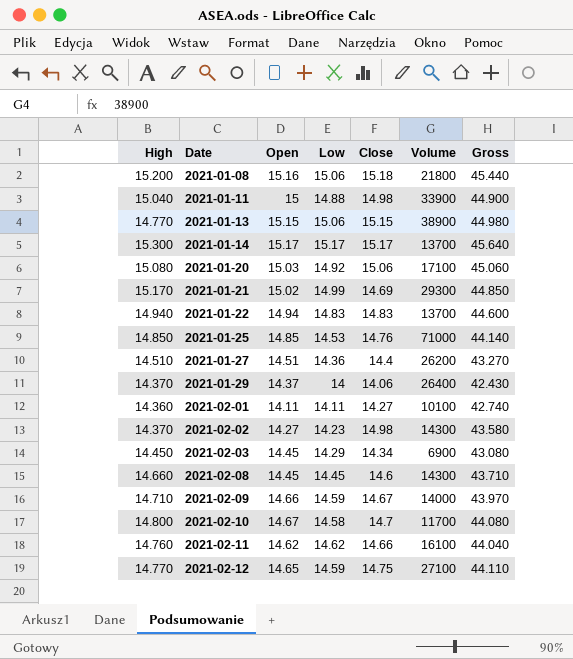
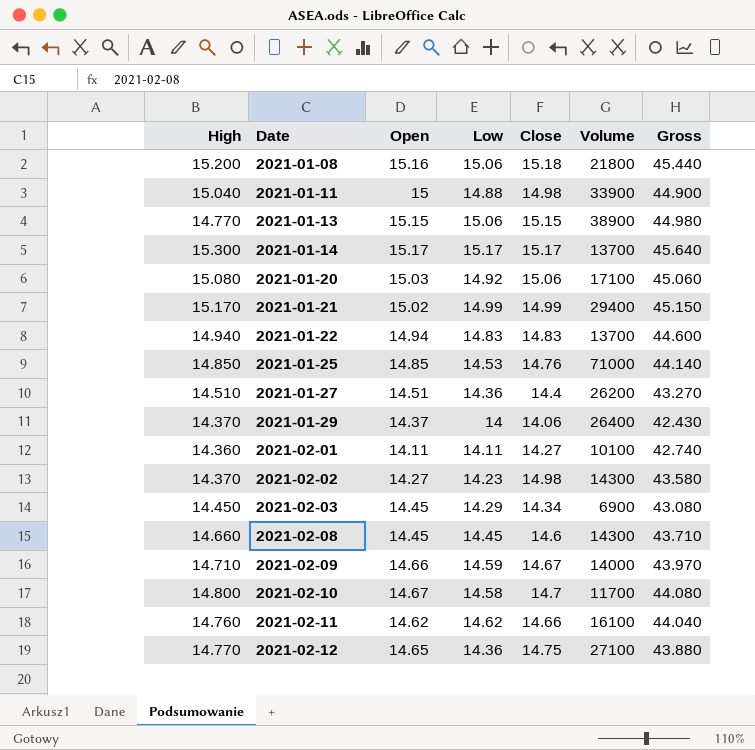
2021-01-21 | Close: 14.69 -> 14.99
2021-01-21 | Volume: 29300 -> 29400
2021-01-21 | Gross: 44.850 -> 45.150
2021-02-12 | Low: 14.59 -> 14.36
2021-02-12 | Gross: 44.110 -> 43.880

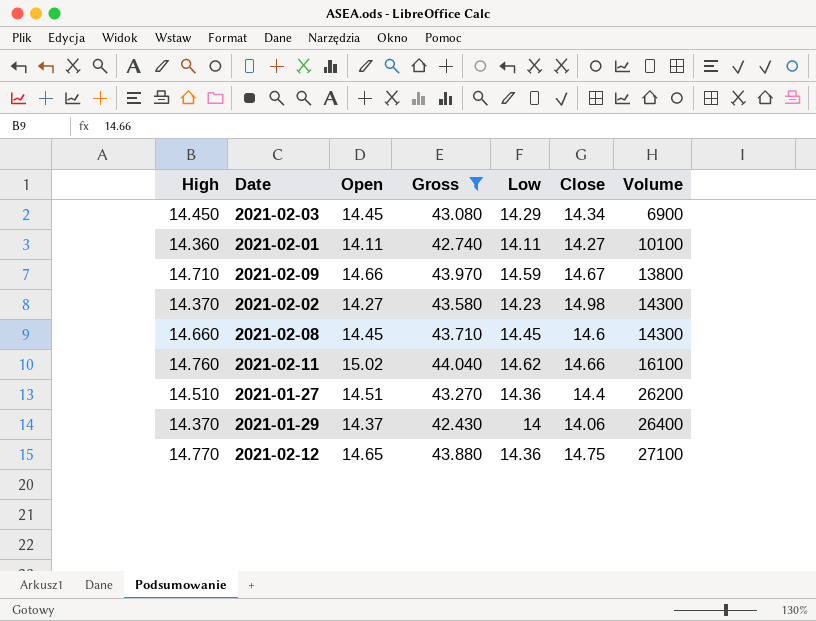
filter: none -> Gross <= 44.040
row order: Date ascending -> Volume ascending
column Gross | position: 7 -> 4
2021-02-09 | Volume: 14000 -> 13800
2021-02-11 | Open: 14.62 -> 15.02

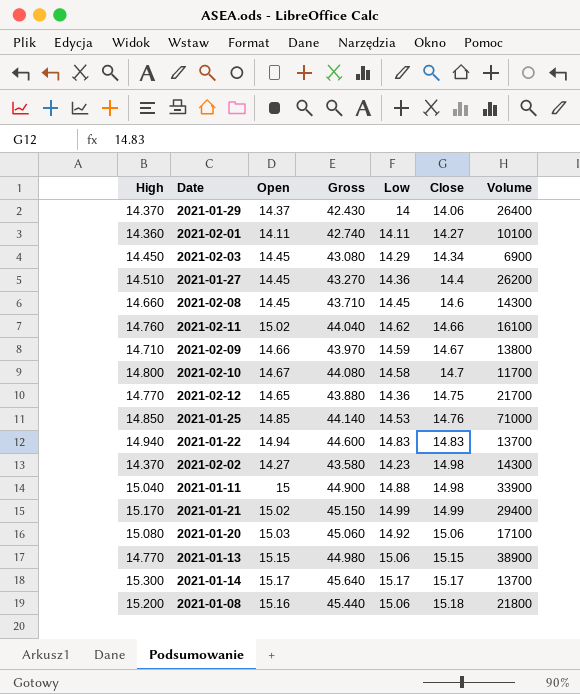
filter: Gross <= 44.040 -> none
row order: Volume ascending -> Close ascending
2021-01-27 | Open: 14.51 -> 14.45
2021-02-12 | Volume: 27100 -> 21700

